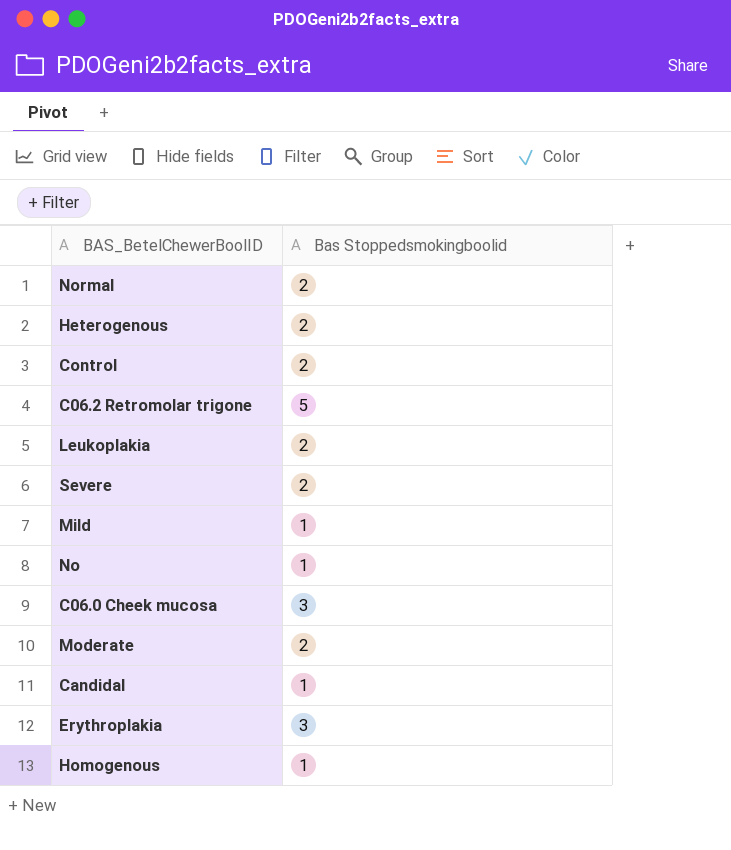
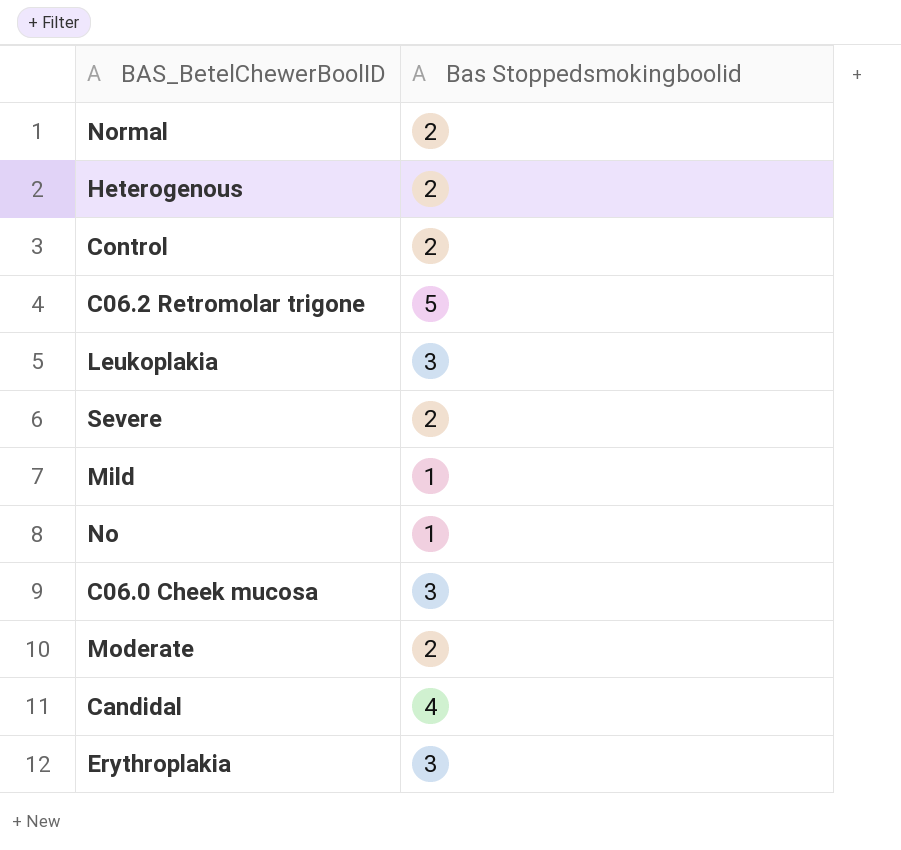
row Homogenous: 1 -> none
Leukoplakia | Bas Stoppedsmokingboolid: 2 -> 3
Candidal | Bas Stoppedsmokingboolid: 1 -> 4

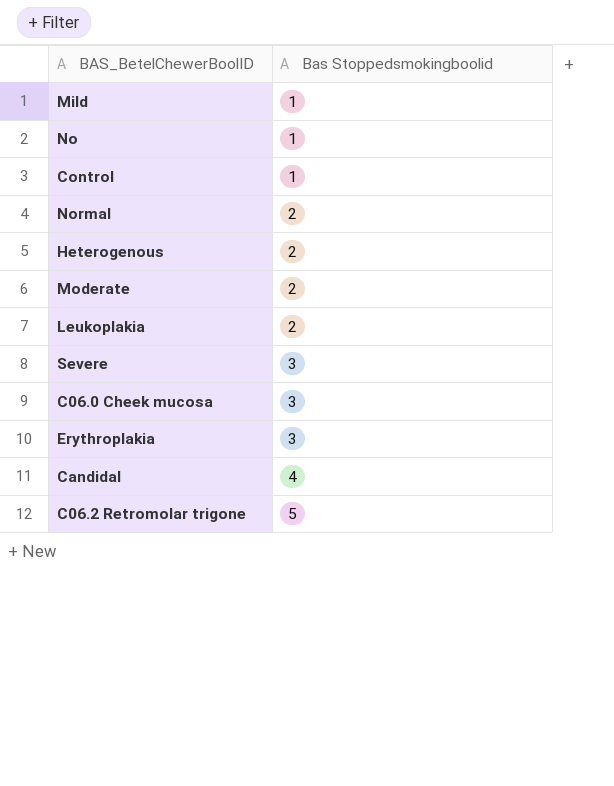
row order: none -> Bas Stoppedsmokingboolid ascending
Control | Bas Stoppedsmokingboolid: 2 -> 1
Leukoplakia | Bas Stoppedsmokingboolid: 3 -> 2
Severe | Bas Stoppedsmokingboolid: 2 -> 3

